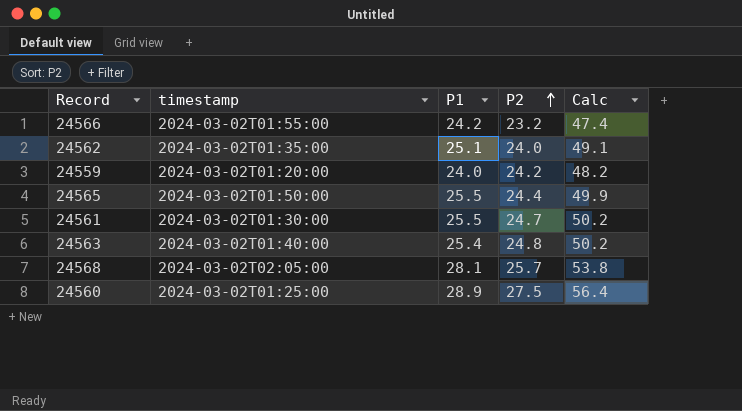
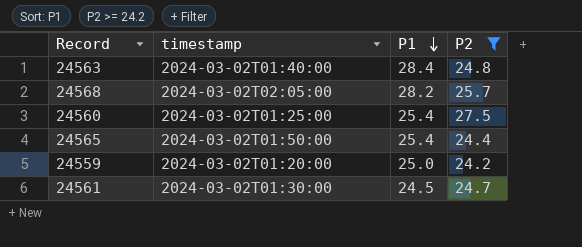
filter: none -> P2 >= 24.2
row order: P2 ascending -> P1 descending
column Calc | formula: [P1] + [P2] -> none
24563 | P1: 25.4 -> 28.4
24568 | P1: 28.1 -> 28.2
24560 | P1: 28.9 -> 25.4
24565 | P1: 25.5 -> 25.4
24559 | P1: 24.0 -> 25.0
24561 | P1: 25.5 -> 24.5

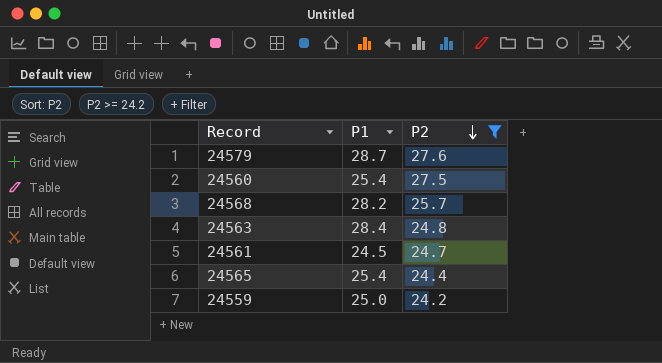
row order: P1 descending -> P2 descending
column timestamp | position: 2 -> none
row 24579: none -> 28.7 | 27.6

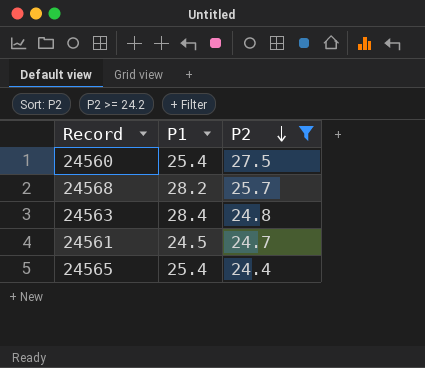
row 24579: 28.7 | 27.6 -> none
row 24559: 25.0 | 24.2 -> none

